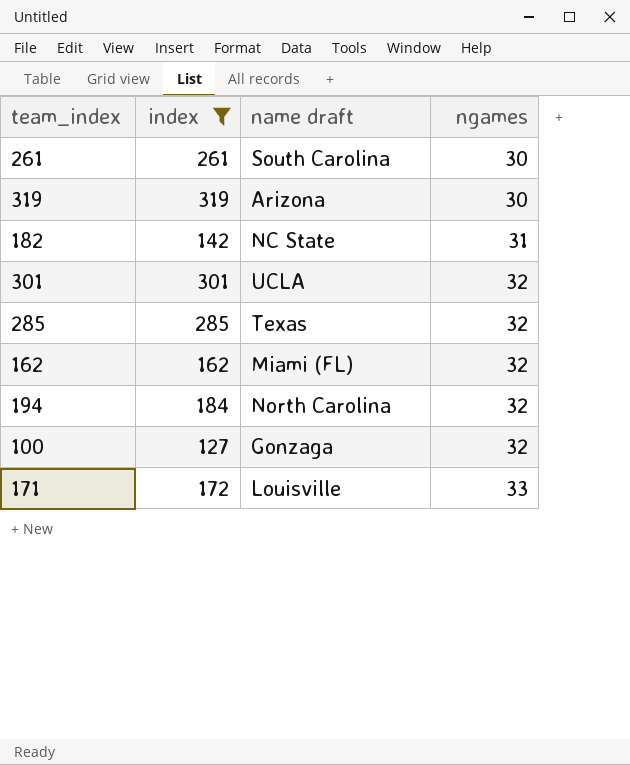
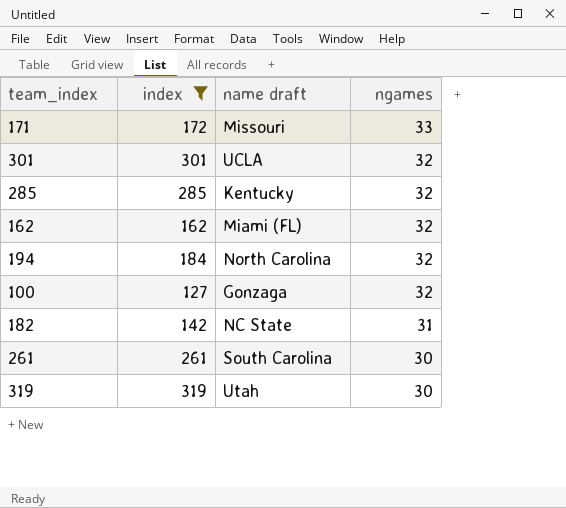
row order: ngames ascending -> ngames descending
171 | name draft: Louisville -> Missouri
285 | name draft: Texas -> Kentucky
319 | name draft: Arizona -> Utah

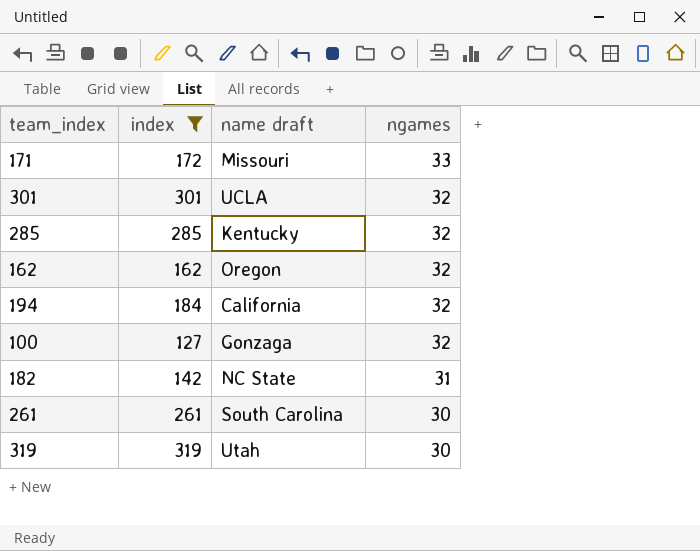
162 | name draft: Miami (FL) -> Oregon
194 | name draft: North Carolina -> California

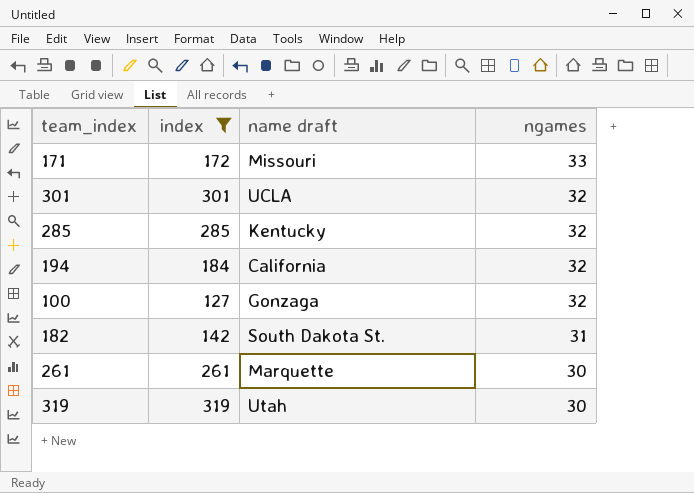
row 162: 162 | Oregon | 32 -> none
182 | name draft: NC State -> South Dakota St.
261 | name draft: South Carolina -> Marquette

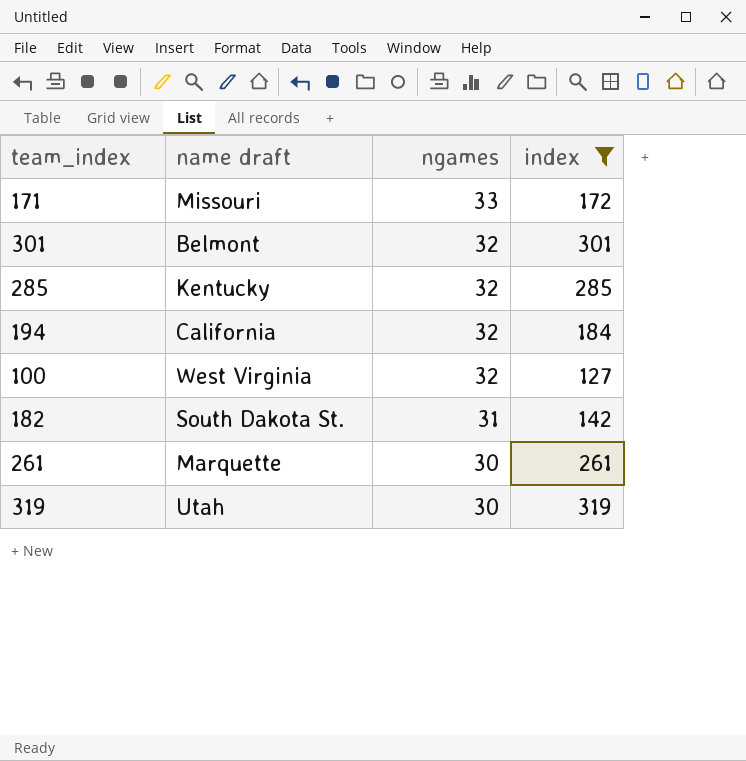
column index | position: 2 -> 4
301 | name draft: UCLA -> Belmont
100 | name draft: Gonzaga -> West Virginia

